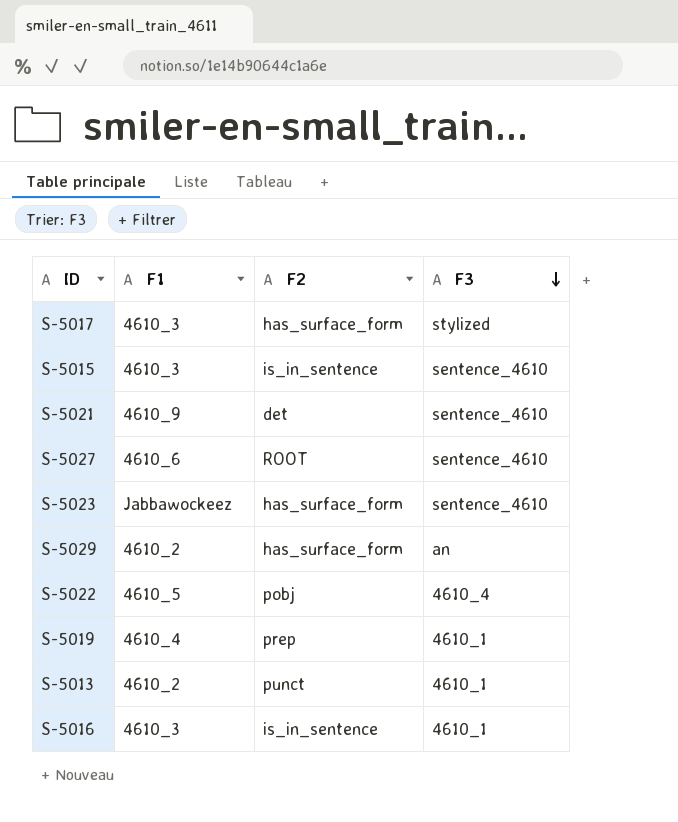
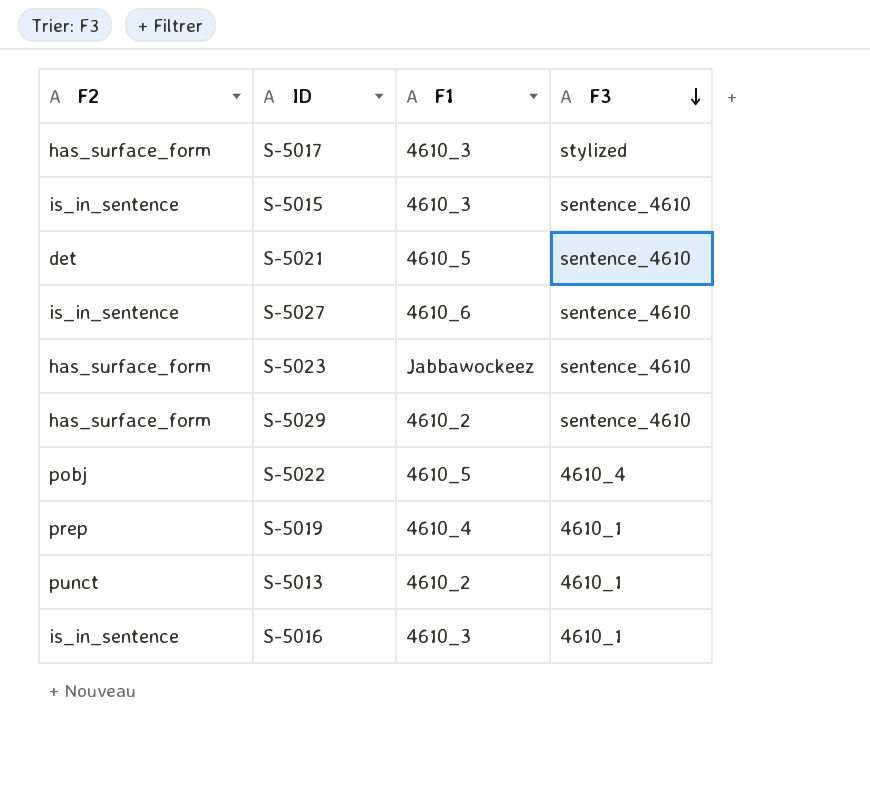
column F2 | position: 3 -> 1
S-5021 | F1: 4610_9 -> 4610_5
S-5027 | F2: ROOT -> is_in_sentence
S-5029 | F3: an -> sentence_4610

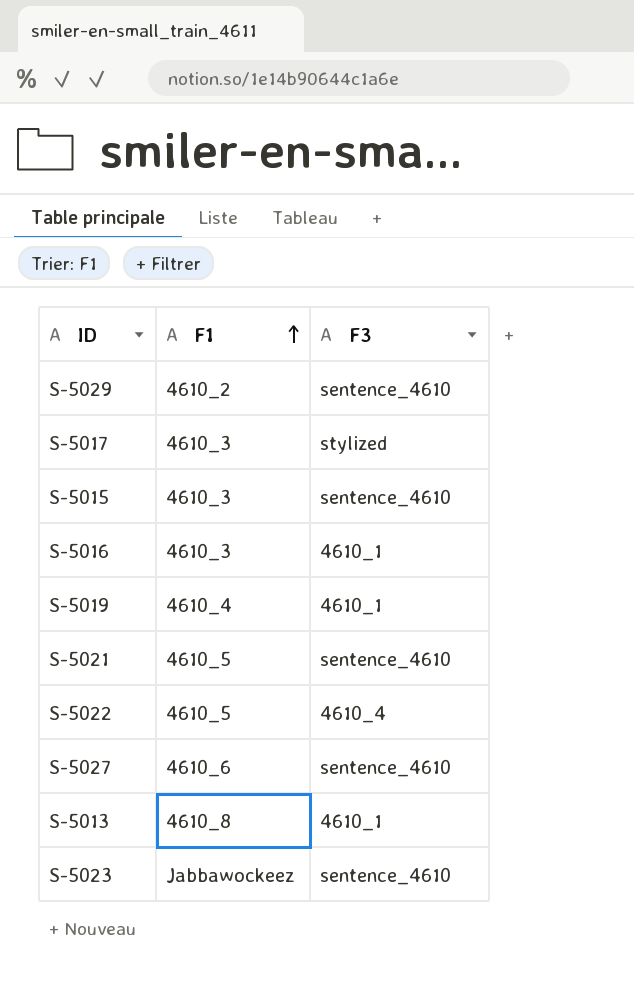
row order: F3 descending -> F1 ascending
column F2 | position: 1 -> none
S-5013 | F1: 4610_2 -> 4610_8

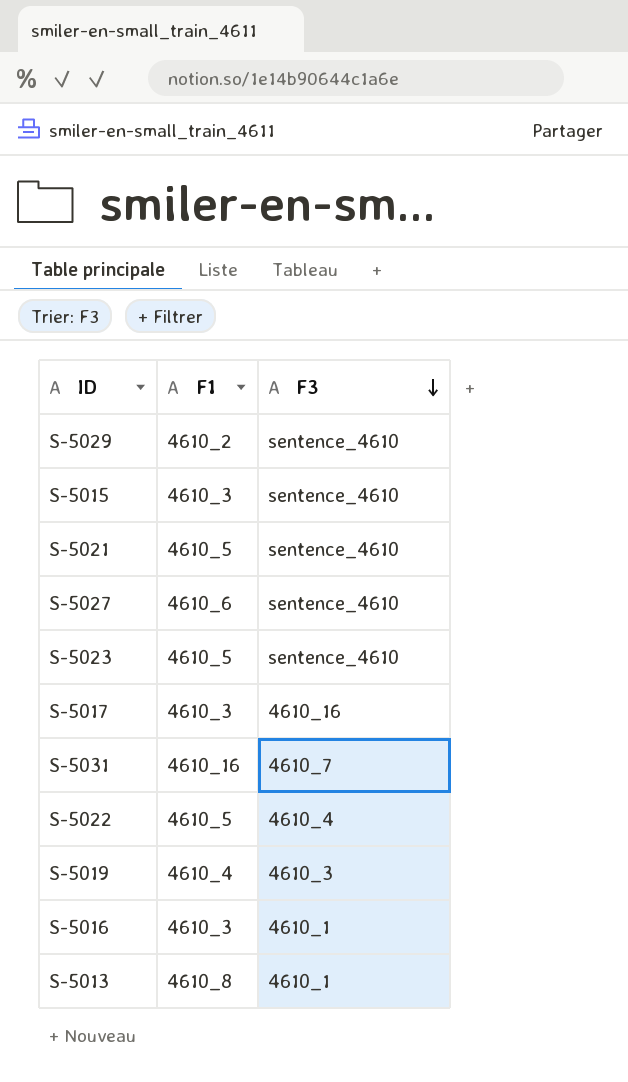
row order: F1 ascending -> F3 descending
S-5023 | F1: Jabbawockeez -> 4610_5
S-5017 | F3: stylized -> 4610_16
row S-5031: none -> 4610_16 | 4610_7
S-5019 | F3: 4610_1 -> 4610_3

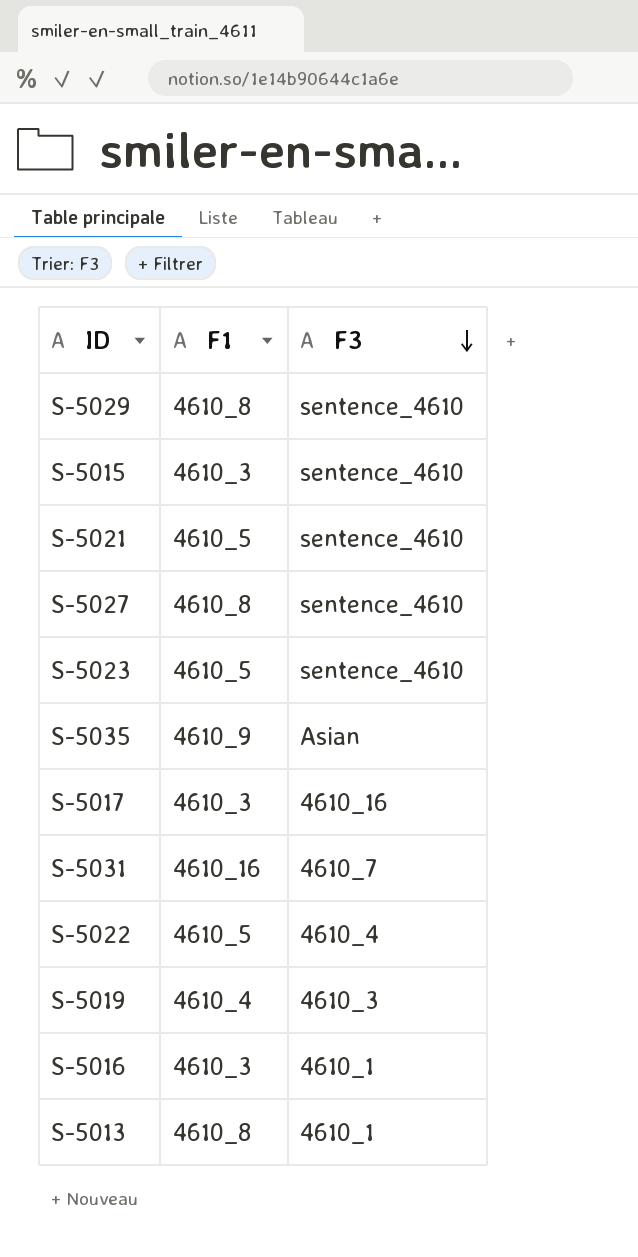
S-5029 | F1: 4610_2 -> 4610_8
S-5027 | F1: 4610_6 -> 4610_8
row S-5035: none -> 4610_9 | Asian

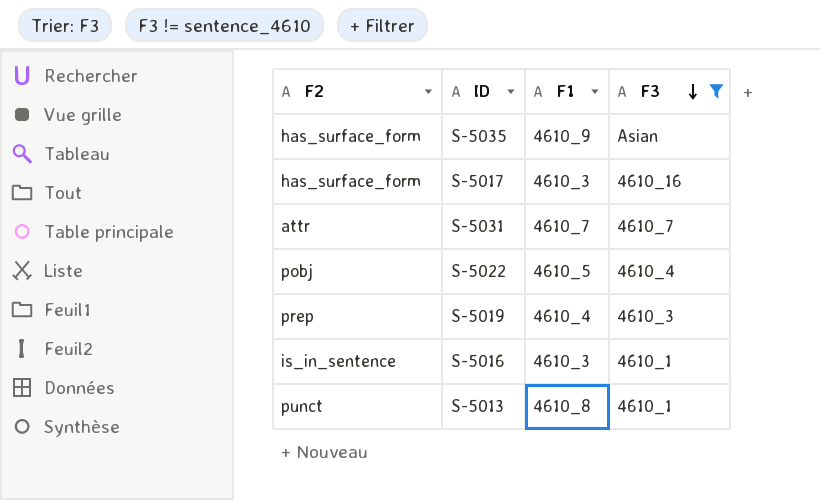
filter: none -> F3 != sentence_4610
column F2 | position: none -> 1
S-5031 | F1: 4610_16 -> 4610_7

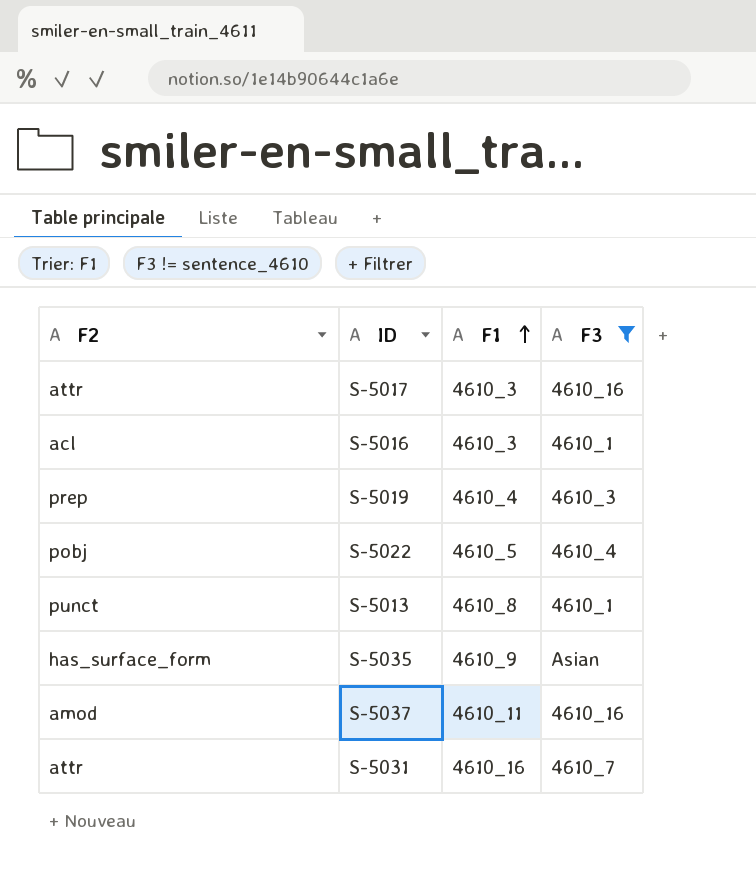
row order: F3 descending -> F1 ascending
S-5017 | F2: has_surface_form -> attr
S-5016 | F2: is_in_sentence -> acl
row S-5037: none -> amod | 4610_11 | 4610_16
S-5031 | F1: 4610_7 -> 4610_16

